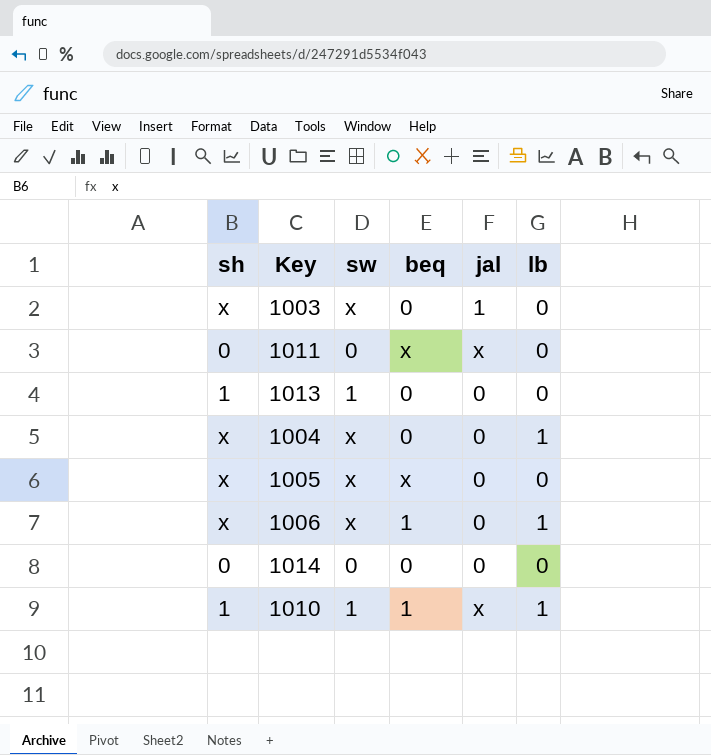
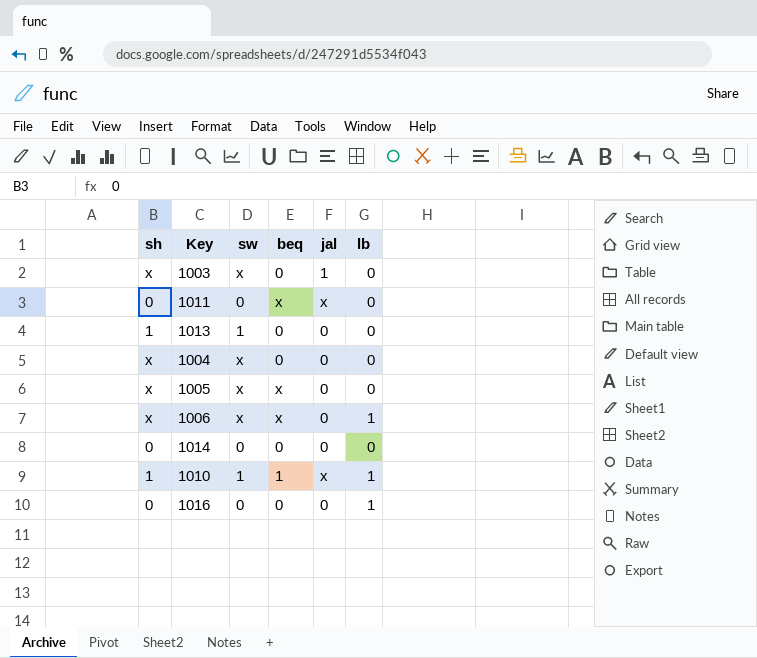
1004 | lb: 1 -> 0
1006 | beq: 1 -> x
row 1016: none -> 0 | 0 | 0 | 0 | 1

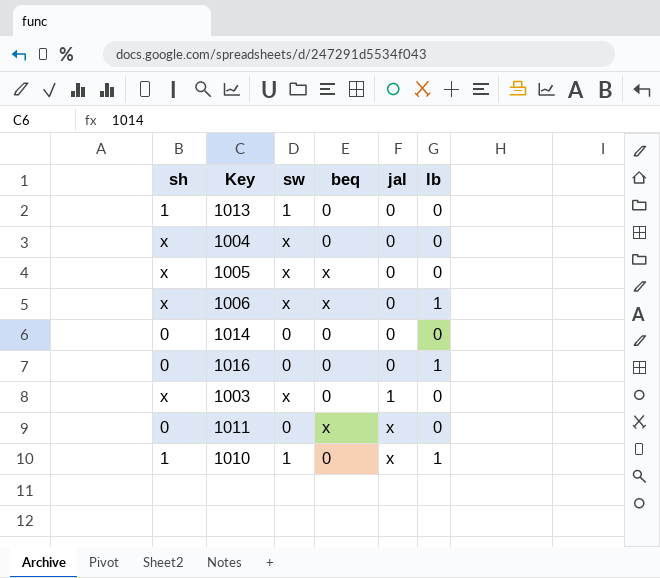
row order: none -> jal ascending
1010 | beq: 1 -> 0

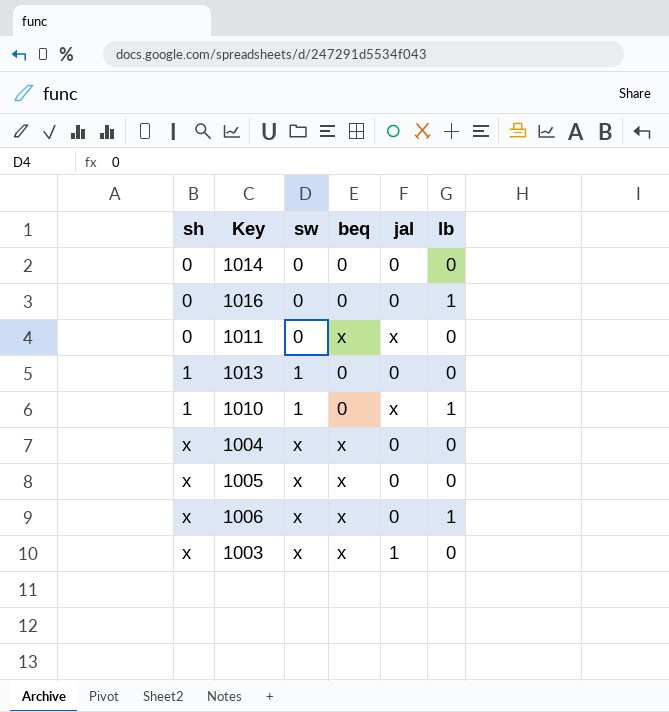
row order: jal ascending -> sh ascending
1004 | beq: 0 -> x
1003 | beq: 0 -> x

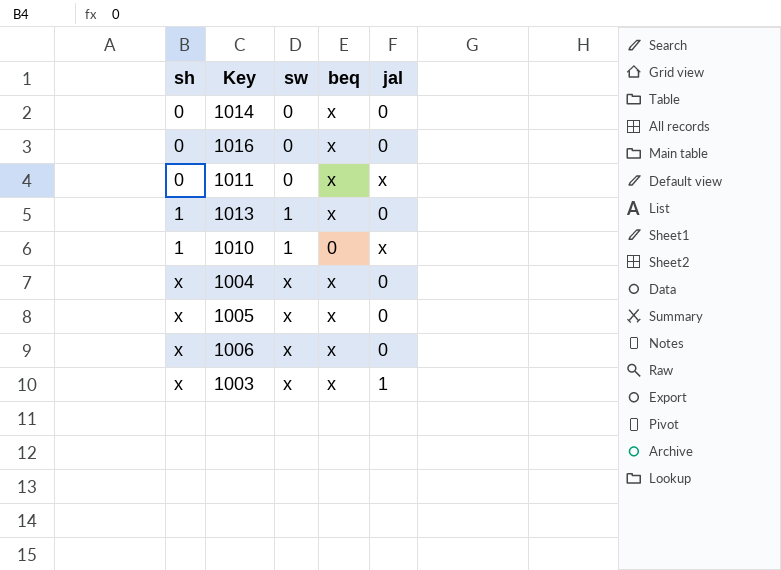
column lb | position: 6 -> none
1014 | beq: 0 -> x
1016 | beq: 0 -> x
1013 | beq: 0 -> x

